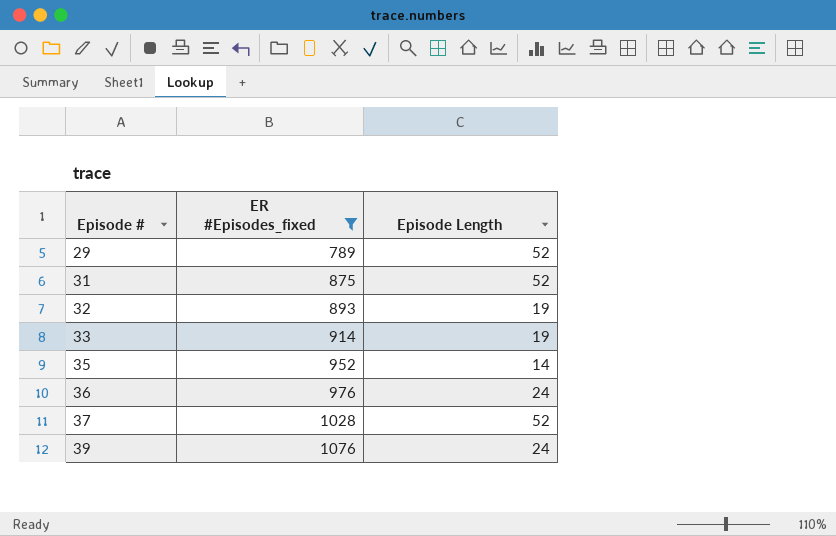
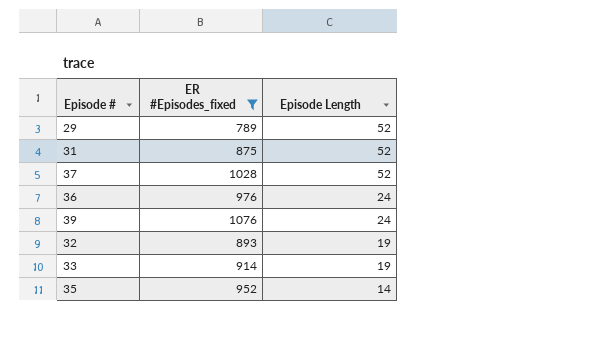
row order: Episode # ascending -> Episode Length descending

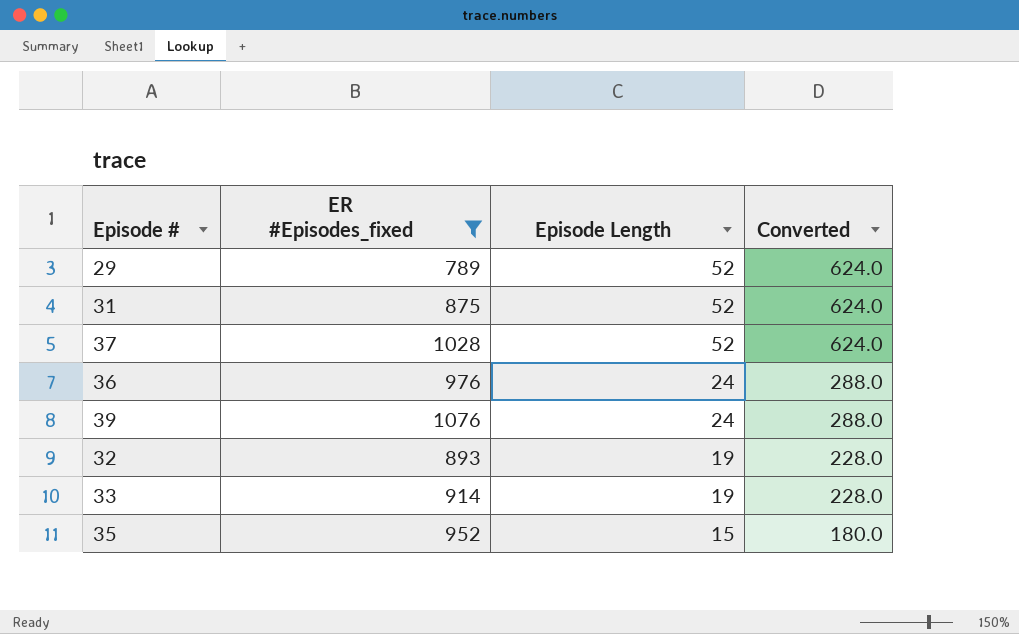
column Converted | formula: none -> [Episode Length] * 12
35 | Episode Length: 14 -> 15

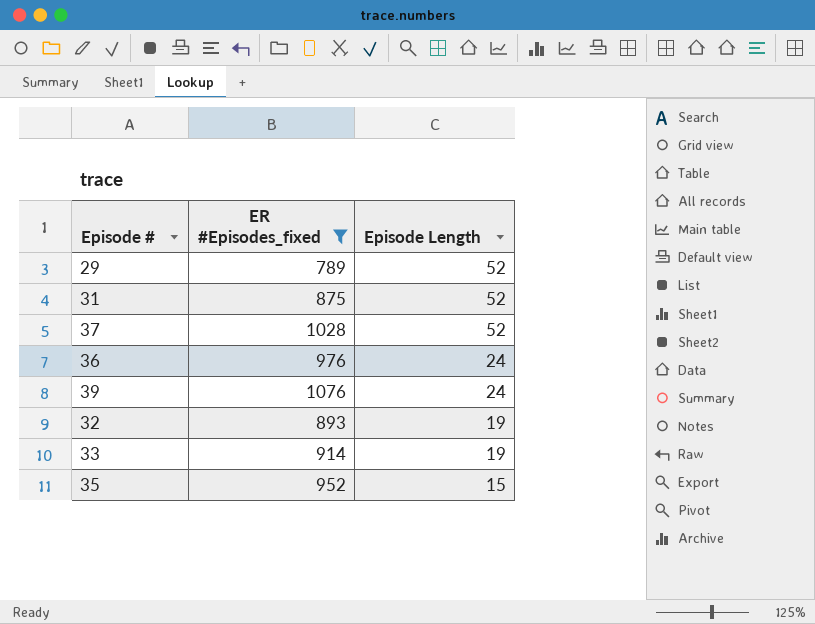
column Converted | formula: [Episode Length] * 12 -> none

